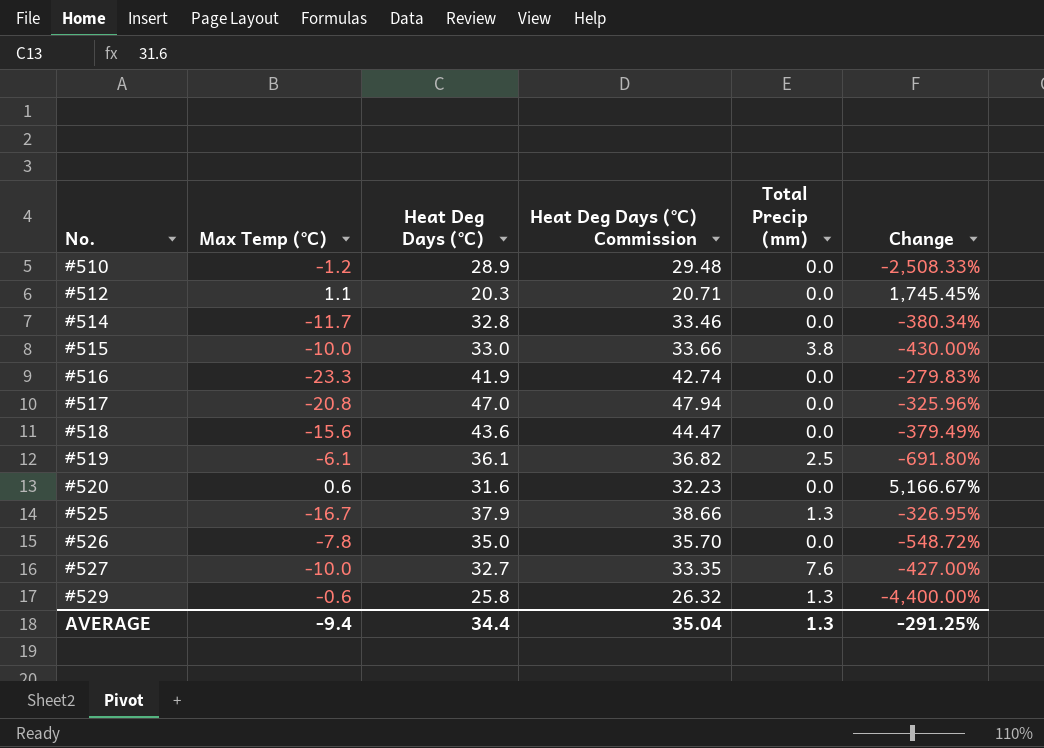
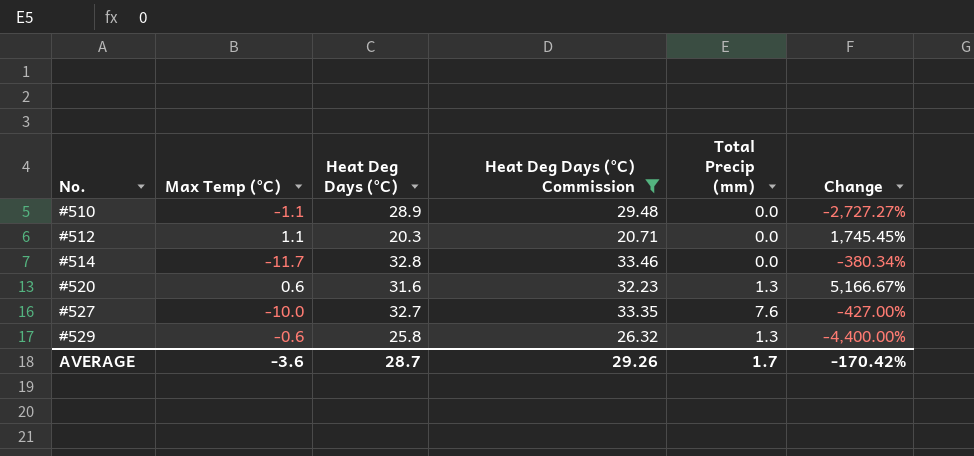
filter: none -> Heat Deg Days (°C) Commission <= 33.46
#510 | Max Temp (°C): -1.2 -> -1.1
#510 | Change: -2,508.33% -> -2,727.27%
#520 | Total Precip (mm): 0.0 -> 1.3
AVERAGE | Max Temp (°C): -9.4 -> -3.6
AVERAGE | Heat Deg Days (°C): 34.4 -> 28.7
AVERAGE | Heat Deg Days (°C) Commission: 35.04 -> 29.26
AVERAGE | Total Precip (mm): 1.3 -> 1.7
AVERAGE | Change: -291.25% -> -170.42%

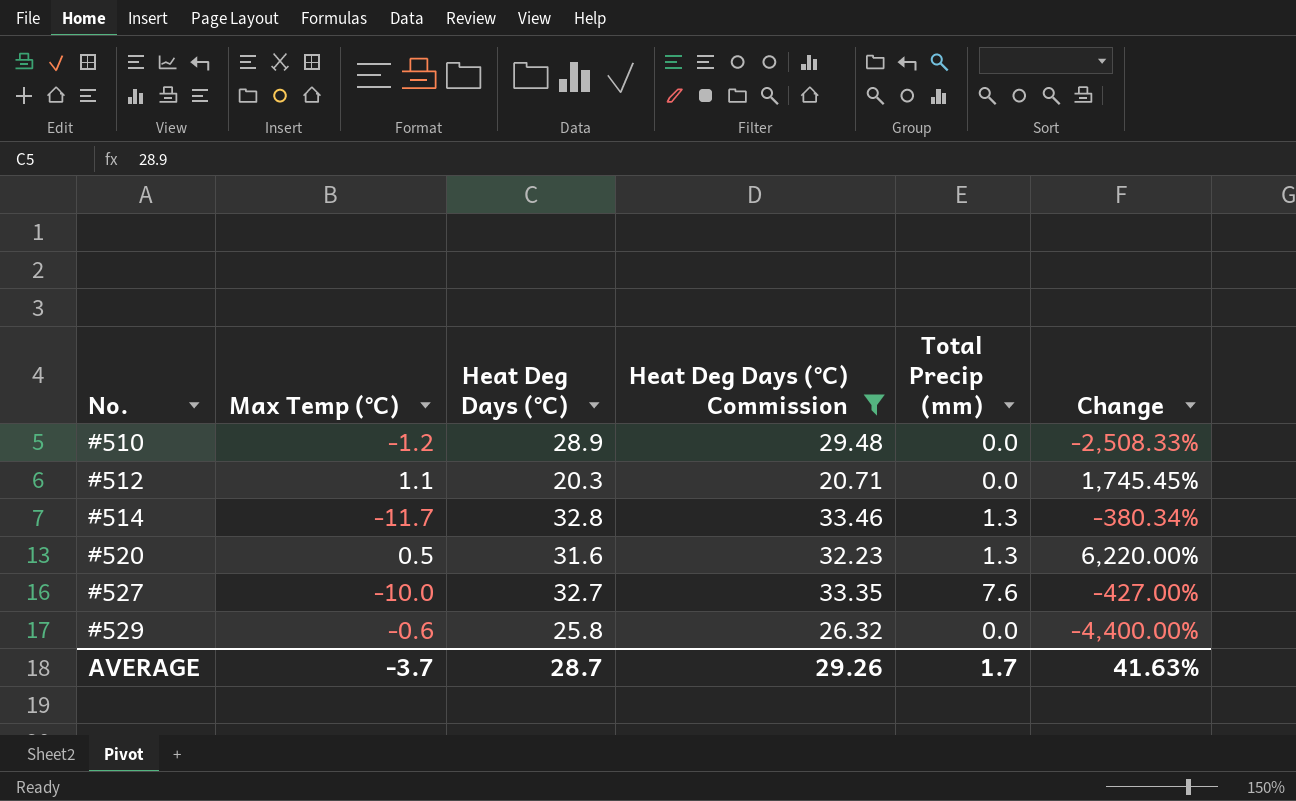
#510 | Max Temp (°C): -1.1 -> -1.2
#510 | Change: -2,727.27% -> -2,508.33%
#514 | Total Precip (mm): 0.0 -> 1.3
#520 | Max Temp (°C): 0.6 -> 0.5
#520 | Change: 5,166.67% -> 6,220.00%
#529 | Total Precip (mm): 1.3 -> 0.0
AVERAGE | Max Temp (°C): -3.6 -> -3.7
AVERAGE | Change: -170.42% -> 41.63%

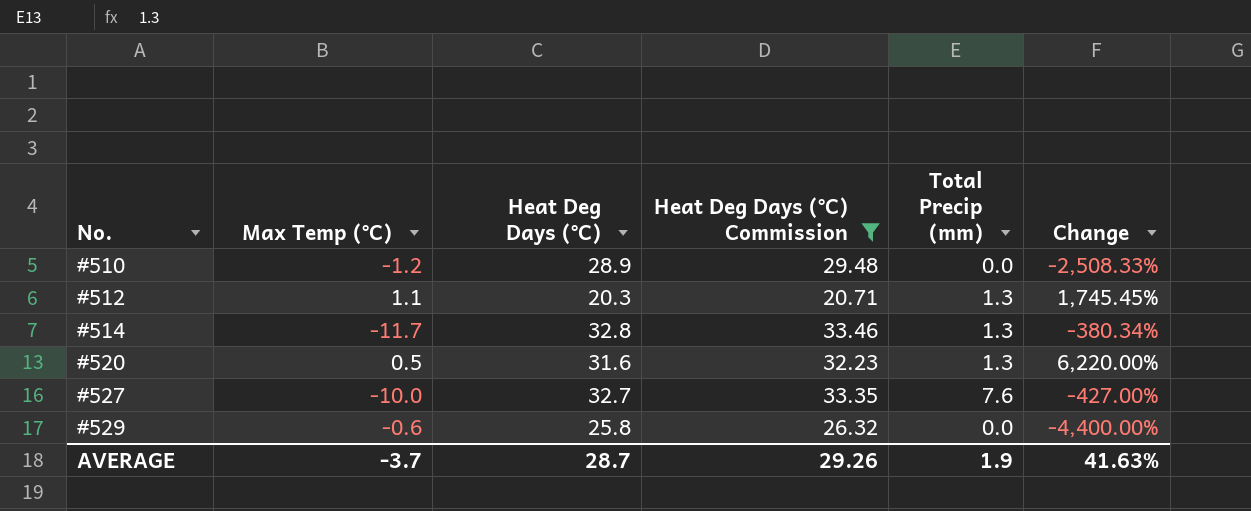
#512 | Total Precip (mm): 0.0 -> 1.3
AVERAGE | Total Precip (mm): 1.7 -> 1.9

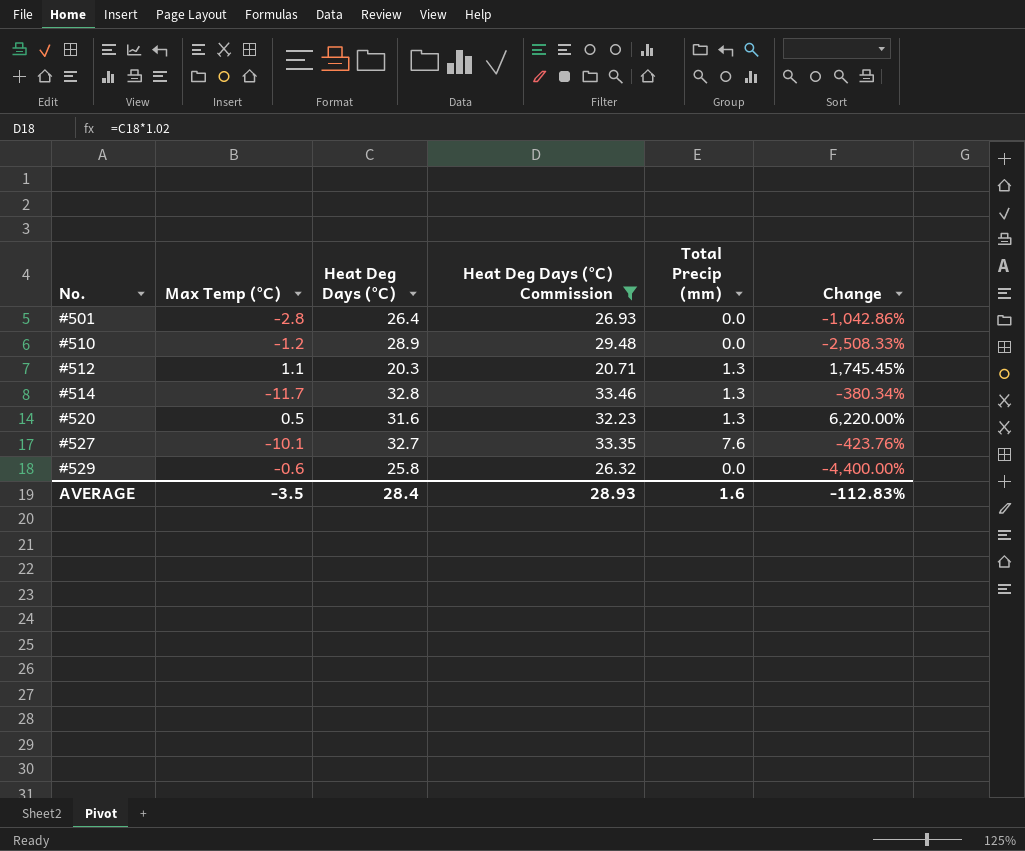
row #501: none -> -2.8 | 26.4 | 26.93 | 0.0 | -1,042.86%
#527 | Max Temp (°C): -10.0 -> -10.1
#527 | Change: -427.00% -> -423.76%
AVERAGE | Max Temp (°C): -3.7 -> -3.5
AVERAGE | Heat Deg Days (°C): 28.7 -> 28.4
AVERAGE | Heat Deg Days (°C) Commission: 29.26 -> 28.93
AVERAGE | Total Precip (mm): 1.9 -> 1.6
AVERAGE | Change: 41.63% -> -112.83%

